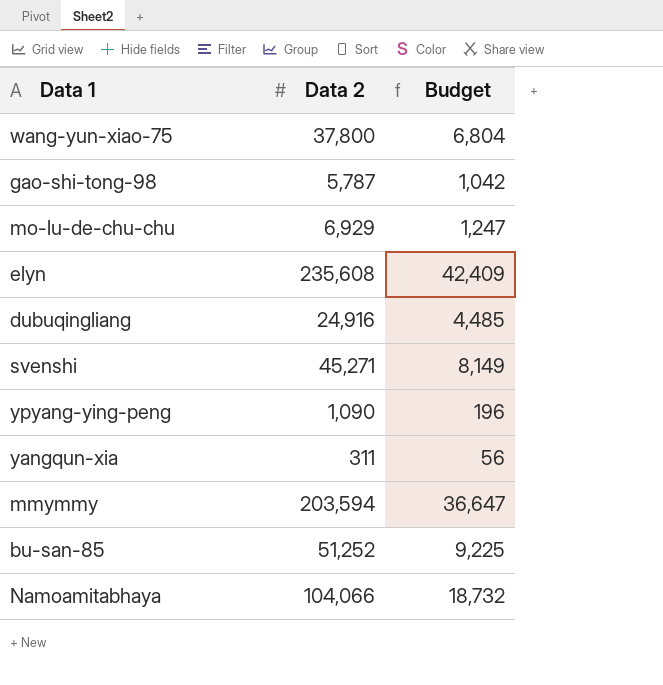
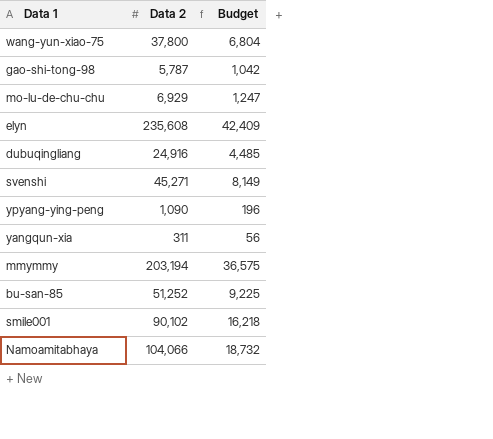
mmymmy | Data 2: 203,594 -> 203,194
mmymmy | Budget: 36,647 -> 36,575
row smile001: none -> 90,102 | 16,218

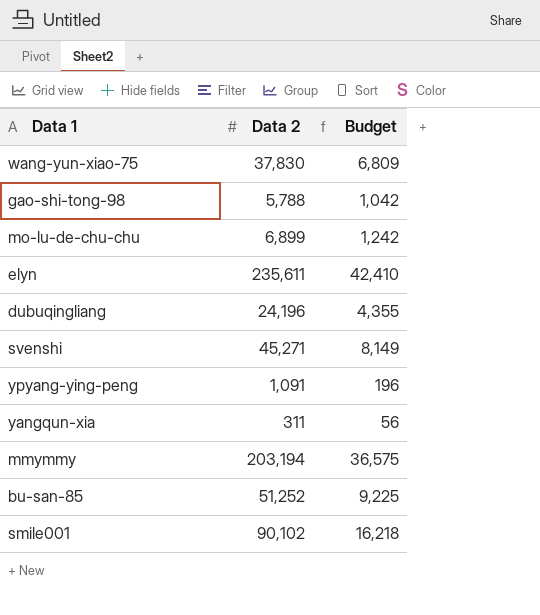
row Namoamitabhaya: 104,066 | 18,732 -> none
wang-yun-xiao-75 | Data 2: 37,800 -> 37,830
wang-yun-xiao-75 | Budget: 6,804 -> 6,809
gao-shi-tong-98 | Data 2: 5,787 -> 5,788
mo-lu-de-chu-chu | Data 2: 6,929 -> 6,899
mo-lu-de-chu-chu | Budget: 1,247 -> 1,242
elyn | Data 2: 235,608 -> 235,611
elyn | Budget: 42,409 -> 42,410
dubuqingliang | Data 2: 24,916 -> 24,196
dubuqingliang | Budget: 4,485 -> 4,355
ypyang-ying-peng | Data 2: 1,090 -> 1,091

